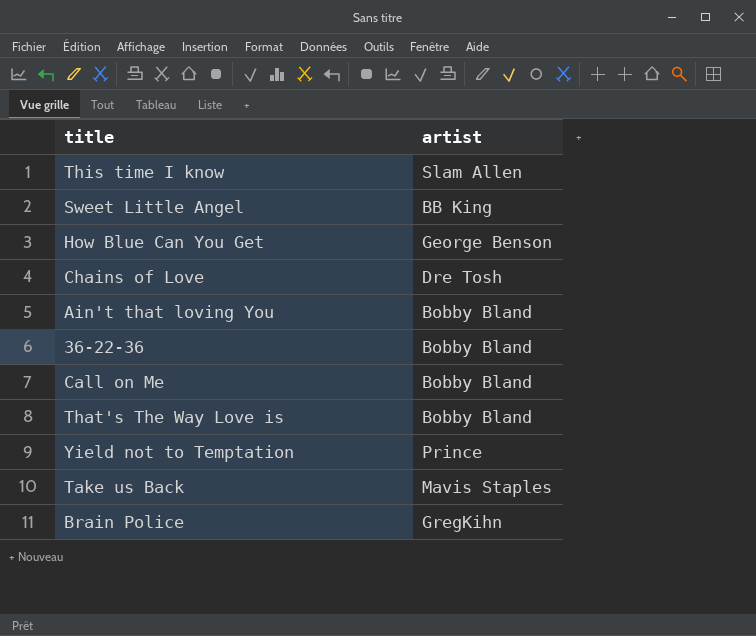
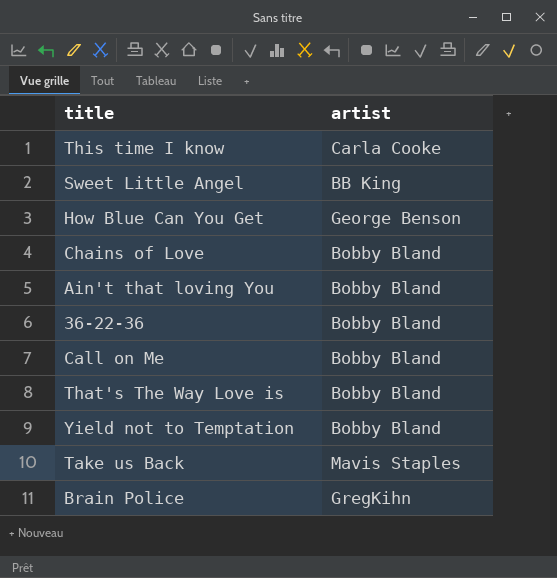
This time I know | artist: Slam Allen -> Carla Cooke
Chains of Love | artist: Dre Tosh -> Bobby Bland
Yield not to Temptation | artist: Prince -> Bobby Bland

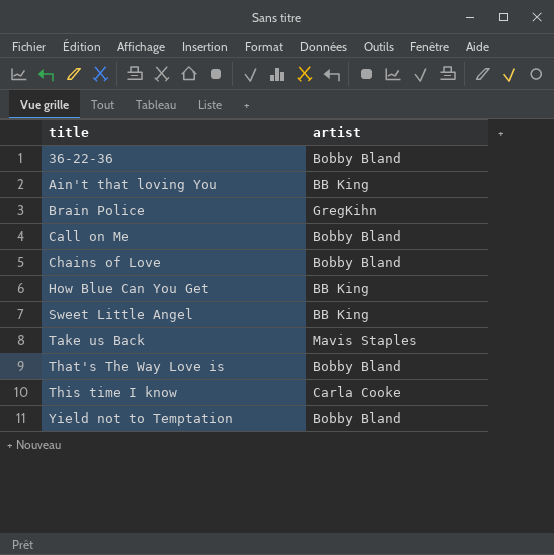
row order: none -> title ascending
Ain't that loving You | artist: Bobby Bland -> BB King
How Blue Can You Get | artist: George Benson -> BB King

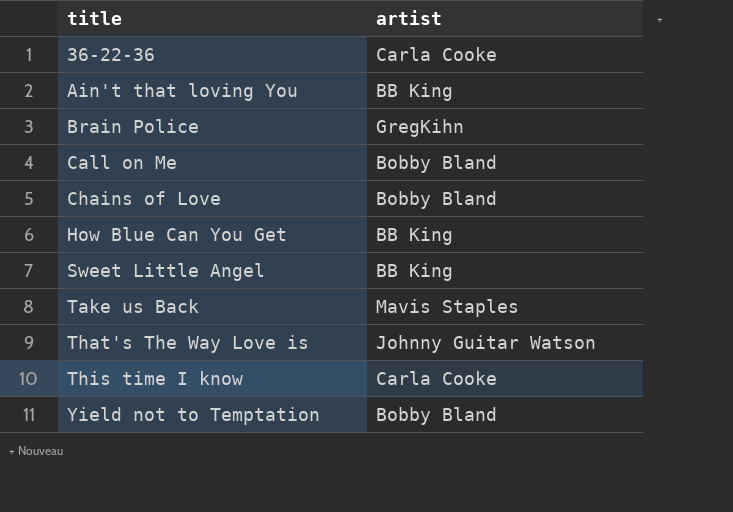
36-22-36 | artist: Bobby Bland -> Carla Cooke
That's The Way Love is | artist: Bobby Bland -> Johnny Guitar Watson

